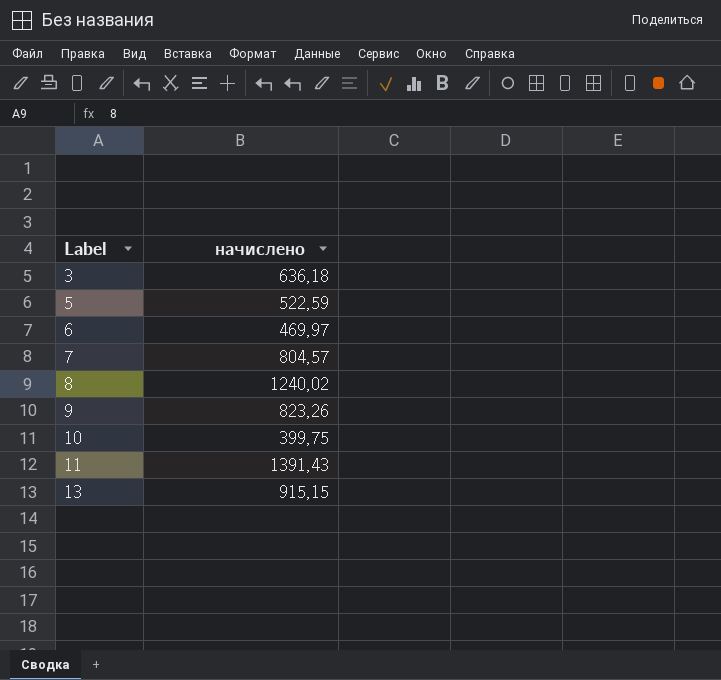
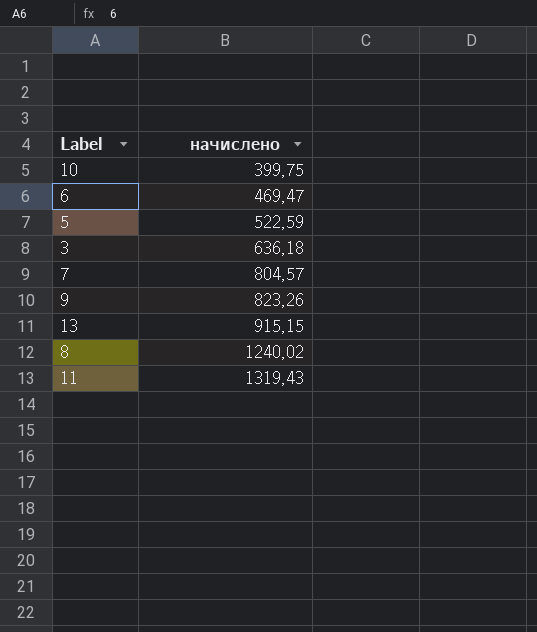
row order: Label ascending -> начислено ascending
6 | начислено: 469,97 -> 469,47
11 | начислено: 1391,43 -> 1319,43

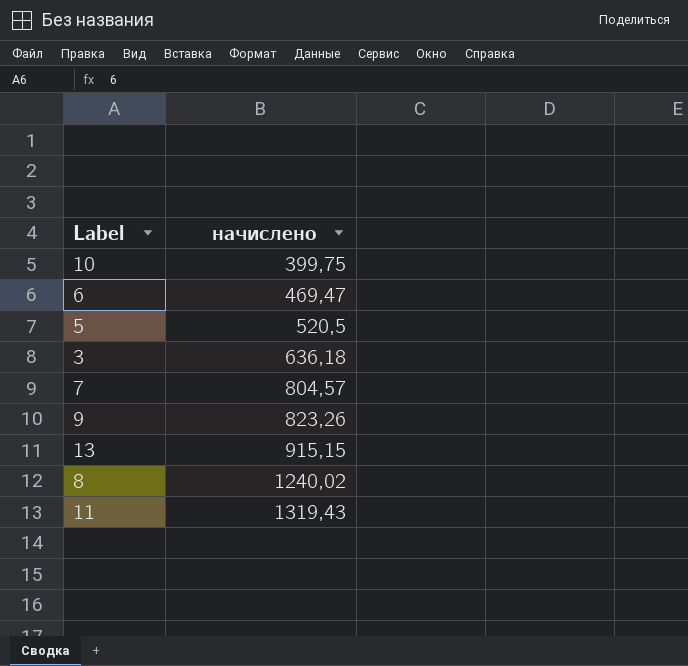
5 | начислено: 522,59 -> 520,5

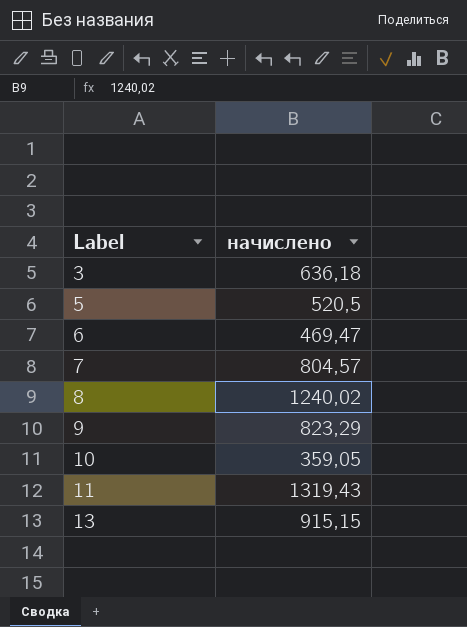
row order: начислено ascending -> Label ascending
9 | начислено: 823,26 -> 823,29
10 | начислено: 399,75 -> 359,05

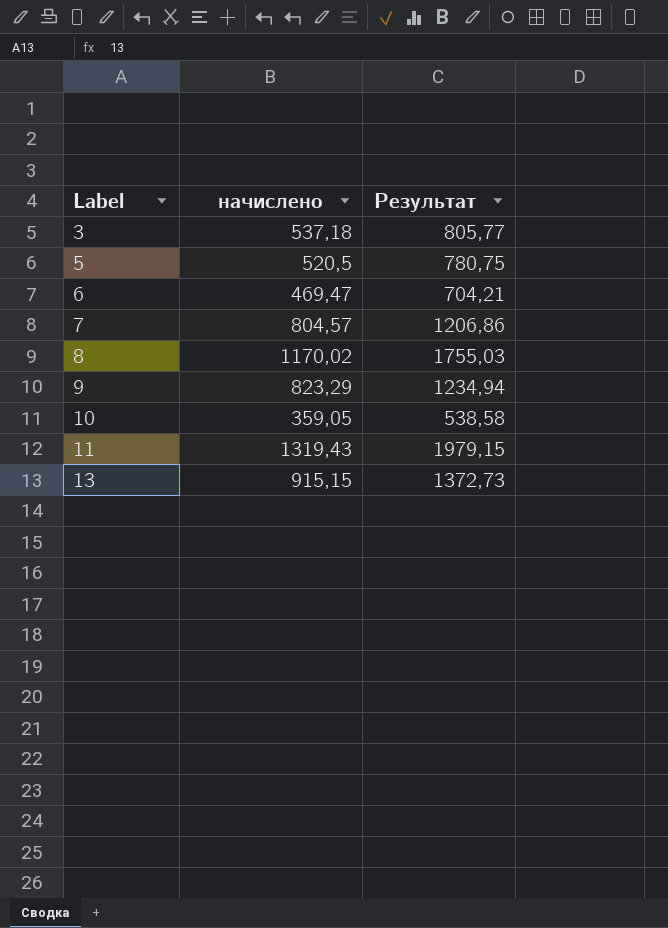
column Результат | formula: none -> [начислено] * 1,5
3 | начислено: 636,18 -> 537,18
8 | начислено: 1240,02 -> 1170,02

